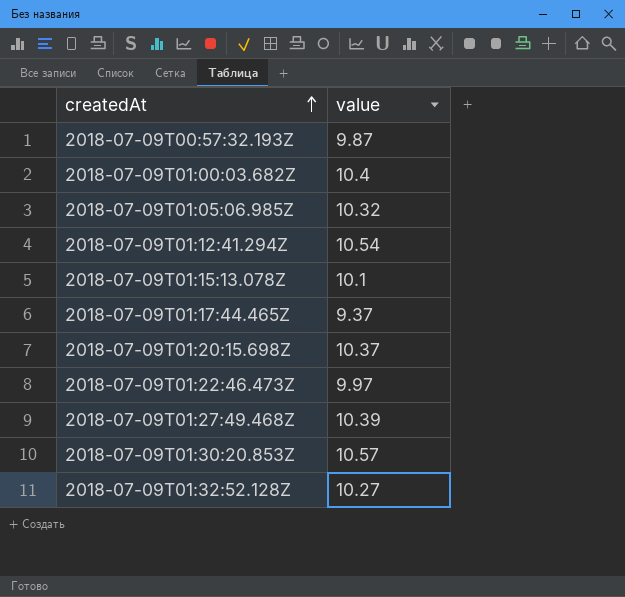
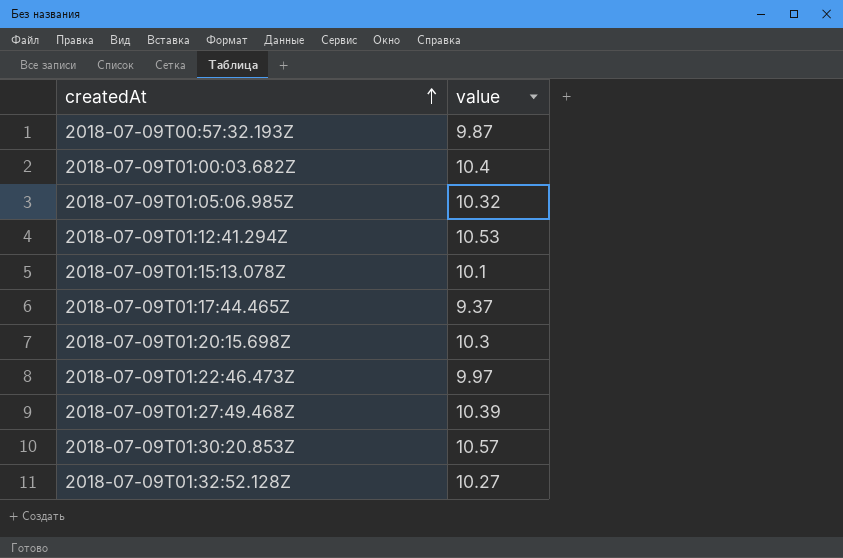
2018-07-09T01:12:41.294Z | value: 10.54 -> 10.53
2018-07-09T01:20:15.698Z | value: 10.37 -> 10.3

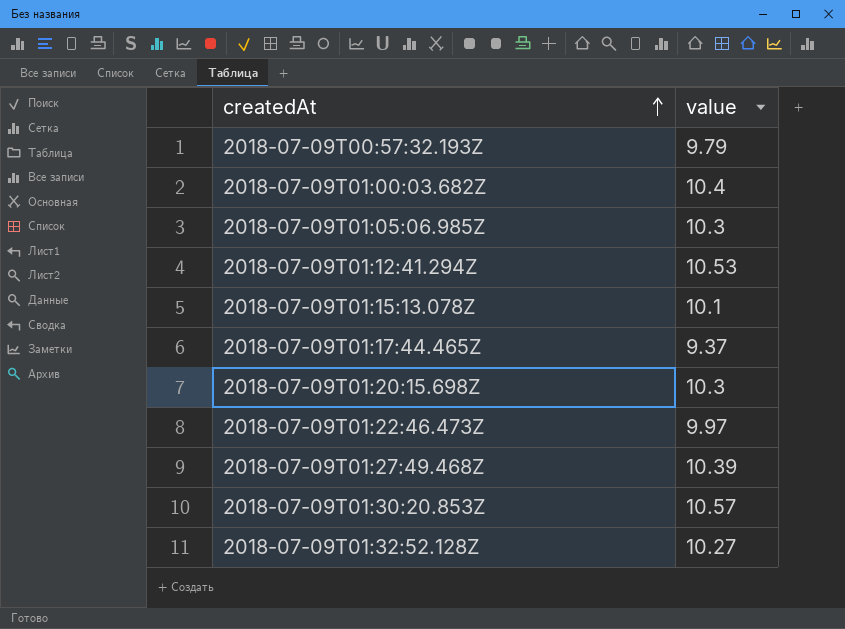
2018-07-09T00:57:32.193Z | value: 9.87 -> 9.79
2018-07-09T01:05:06.985Z | value: 10.32 -> 10.3

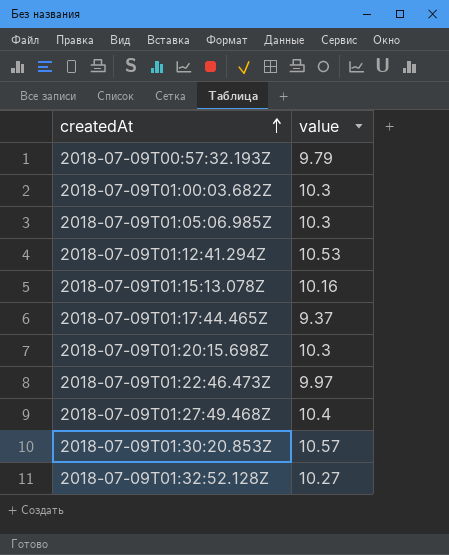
2018-07-09T01:00:03.682Z | value: 10.4 -> 10.3
2018-07-09T01:15:13.078Z | value: 10.1 -> 10.16
2018-07-09T01:27:49.468Z | value: 10.39 -> 10.4

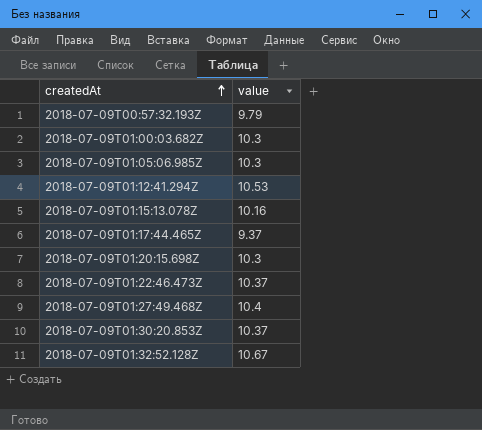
2018-07-09T01:22:46.473Z | value: 9.97 -> 10.37
2018-07-09T01:30:20.853Z | value: 10.57 -> 10.37
2018-07-09T01:32:52.128Z | value: 10.27 -> 10.67

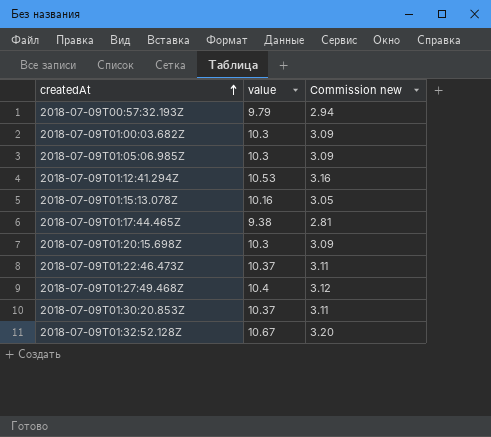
column Commission new | formula: none -> [value] * 0.3
2018-07-09T01:17:44.465Z | value: 9.37 -> 9.38

